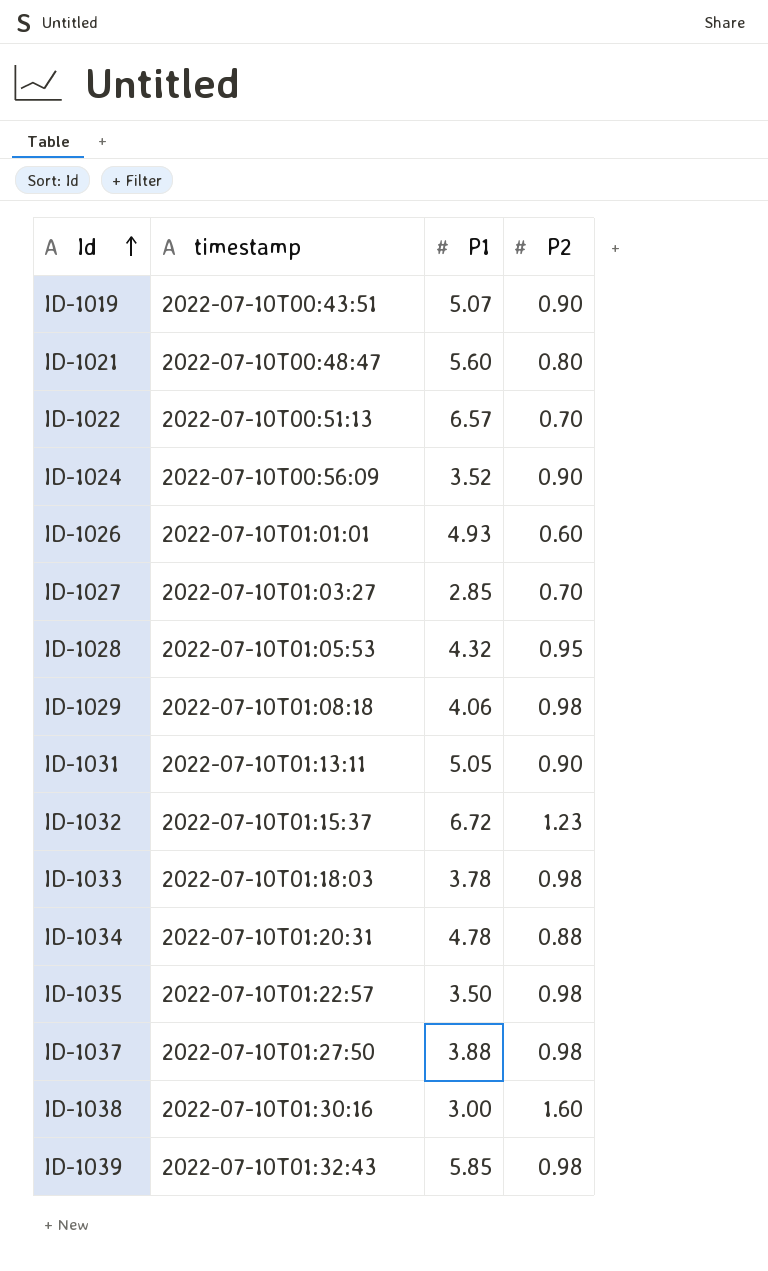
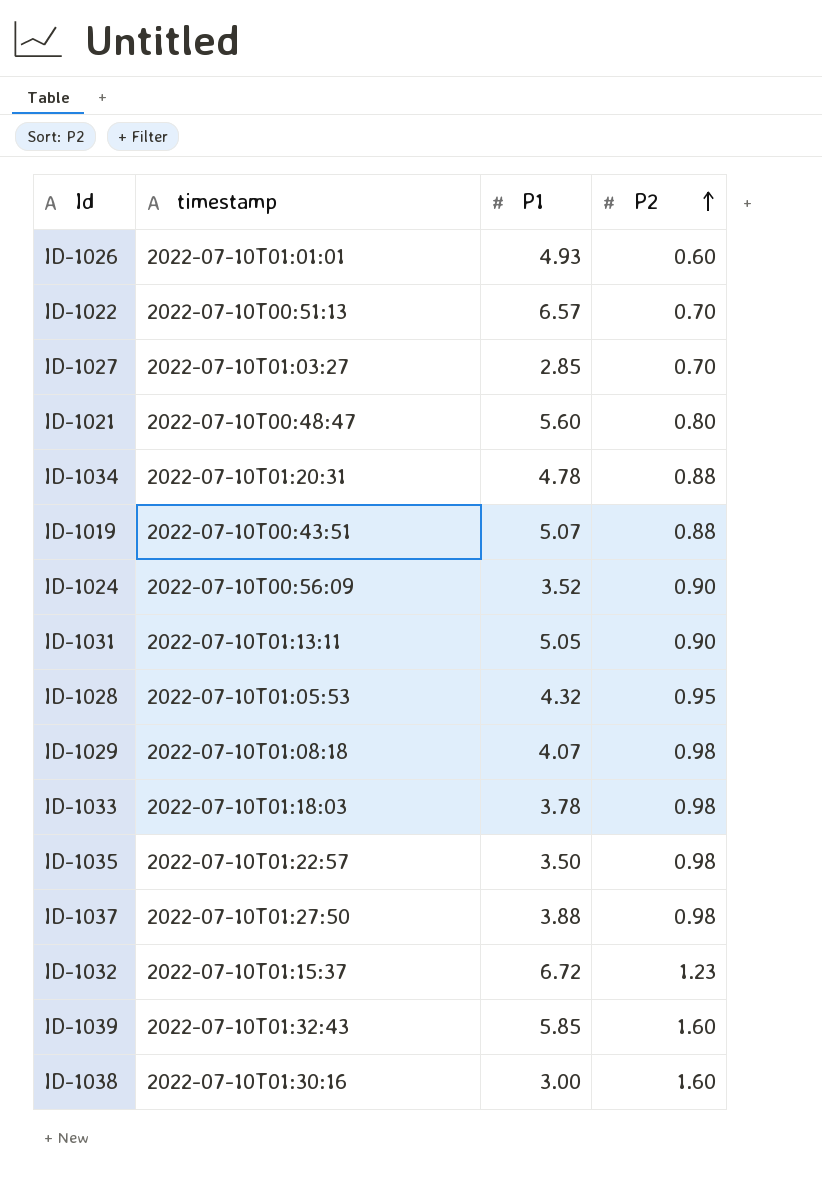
row order: Id ascending -> P2 ascending
ID-1019 | P2: 0.90 -> 0.88
ID-1029 | P1: 4.06 -> 4.07
ID-1039 | P2: 0.98 -> 1.60

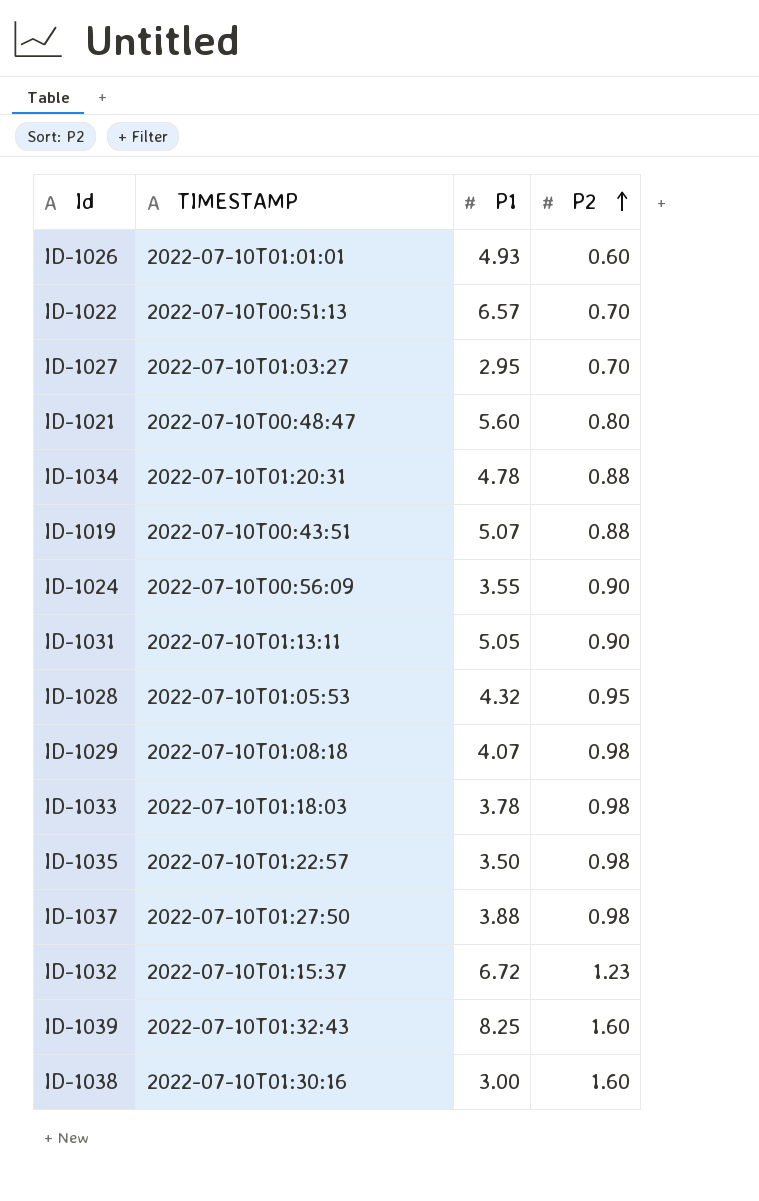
column name: timestamp -> TIMESTAMP
ID-1027 | P1: 2.85 -> 2.95
ID-1024 | P1: 3.52 -> 3.55
ID-1039 | P1: 5.85 -> 8.25

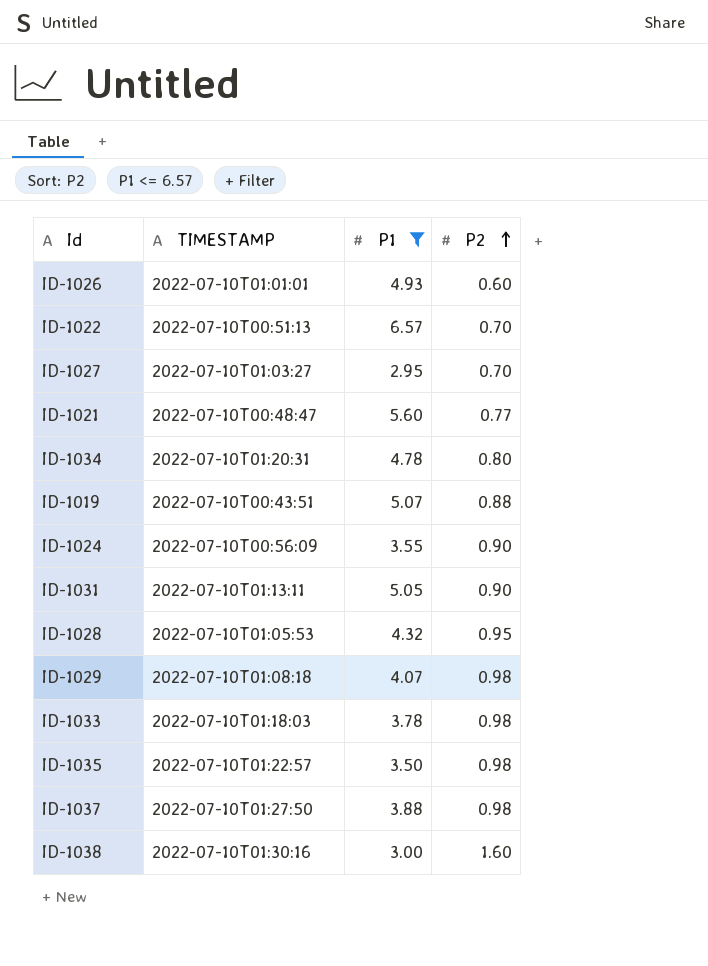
filter: none -> P1 <= 6.57
ID-1021 | P2: 0.80 -> 0.77
ID-1034 | P2: 0.88 -> 0.80

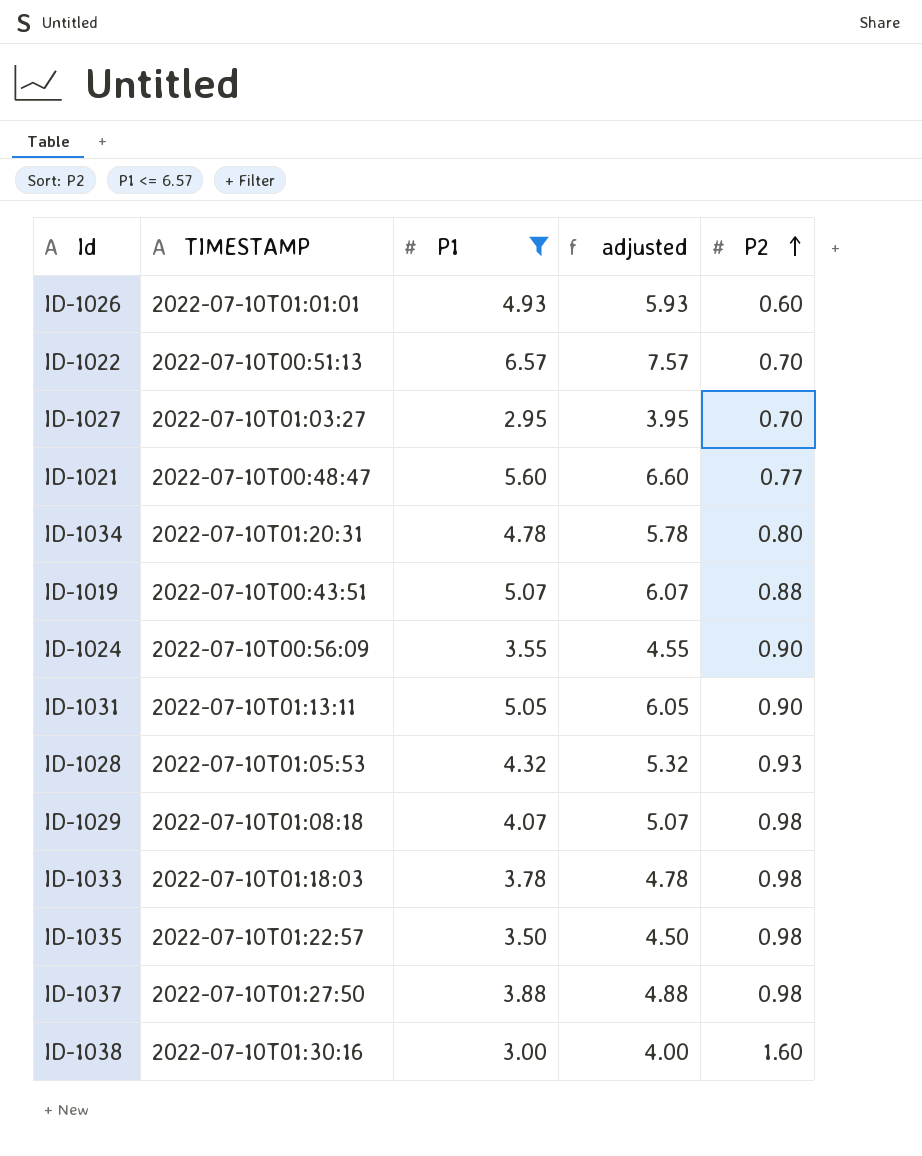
column adjusted | formula: none -> [P1] + 1
ID-1028 | P2: 0.95 -> 0.93

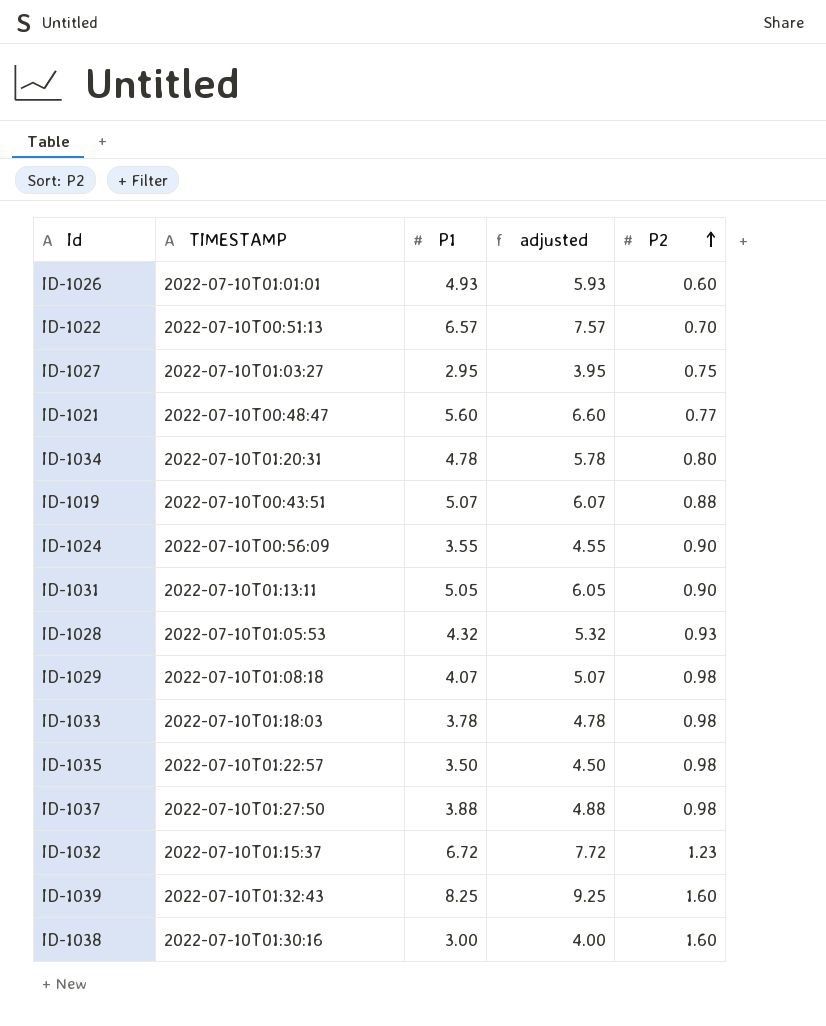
filter: P1 <= 6.57 -> none
ID-1027 | P2: 0.70 -> 0.75

